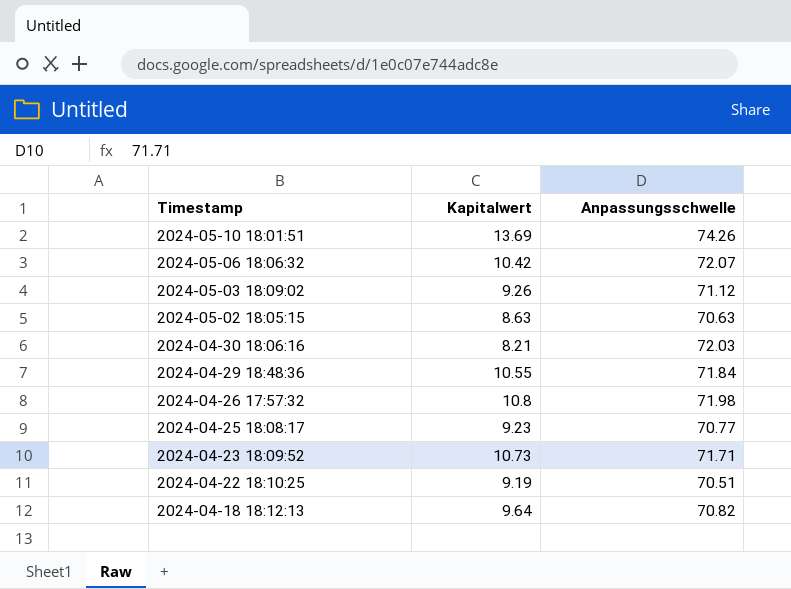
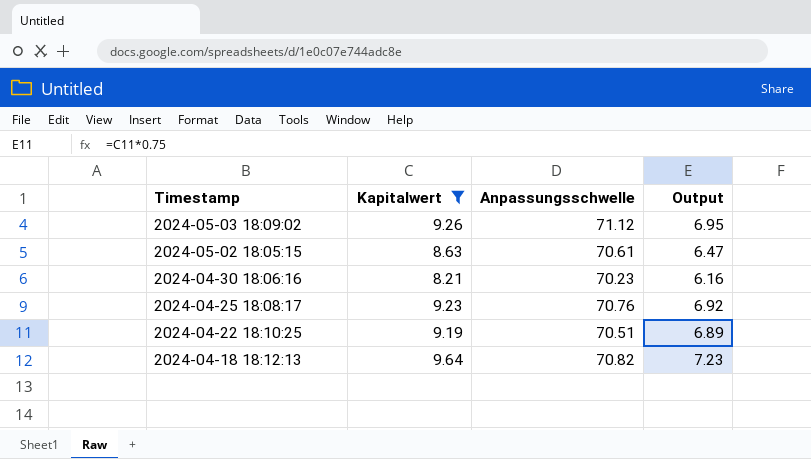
filter: none -> Kapitalwert <= 9.64
column Output | formula: none -> [Kapitalwert] * 0.75
2024-05-02 18:05:15 | Anpassungsschwelle: 70.63 -> 70.61
2024-04-30 18:06:16 | Anpassungsschwelle: 72.03 -> 70.23
2024-04-25 18:08:17 | Anpassungsschwelle: 70.77 -> 70.76

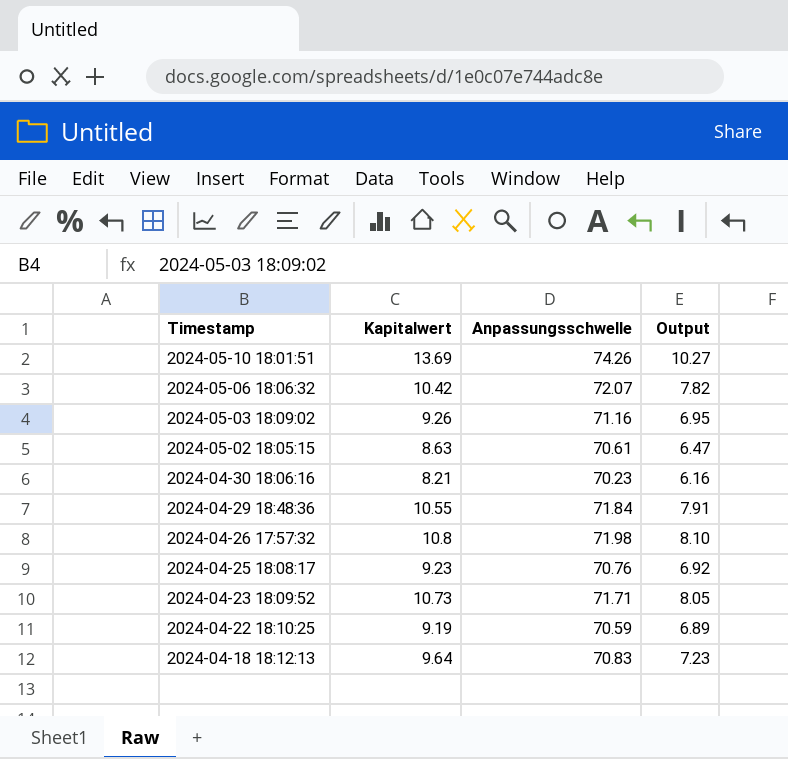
filter: Kapitalwert <= 9.64 -> none
2024-05-03 18:09:02 | Anpassungsschwelle: 71.12 -> 71.16
2024-04-22 18:10:25 | Anpassungsschwelle: 70.51 -> 70.59
2024-04-18 18:12:13 | Anpassungsschwelle: 70.82 -> 70.83

